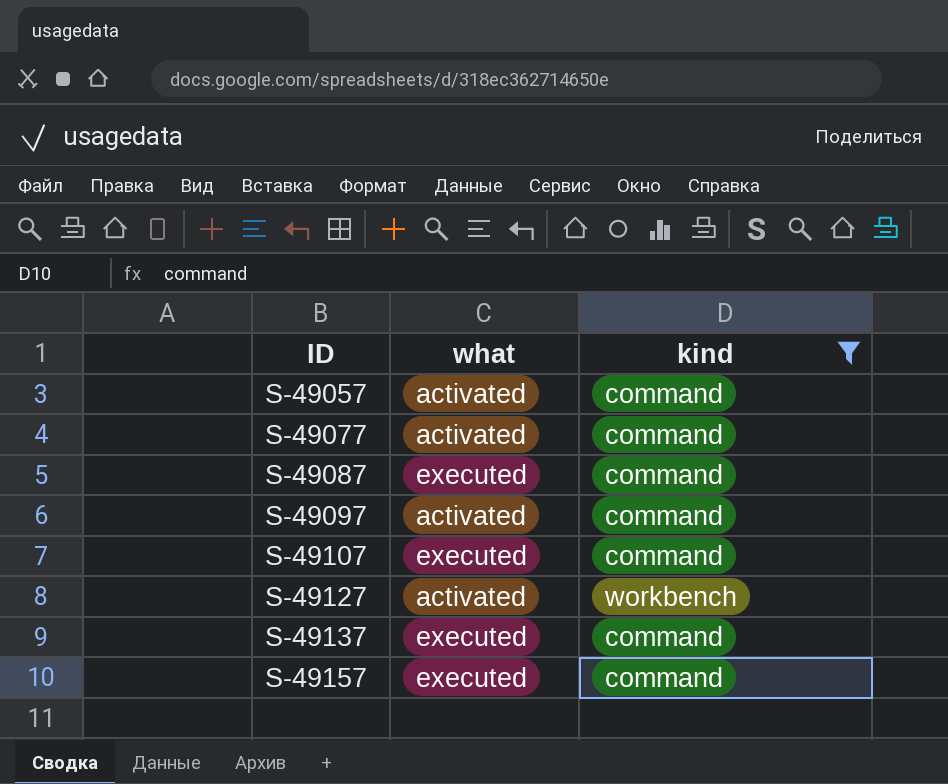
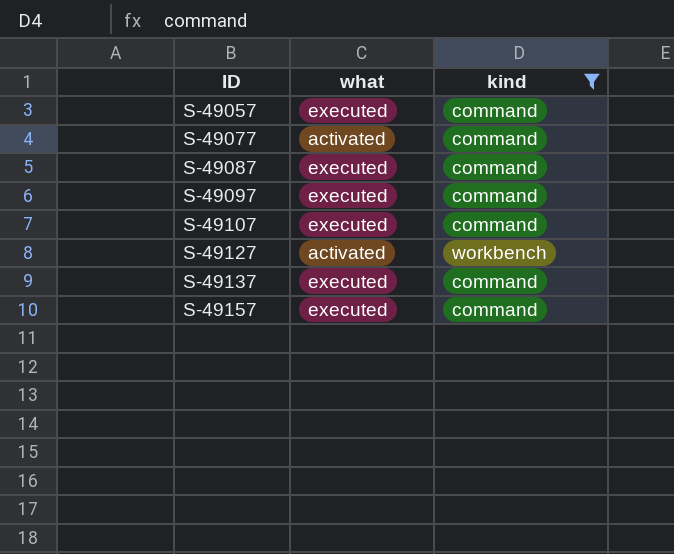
S-49057 | what: activated -> executed
S-49097 | what: activated -> executed

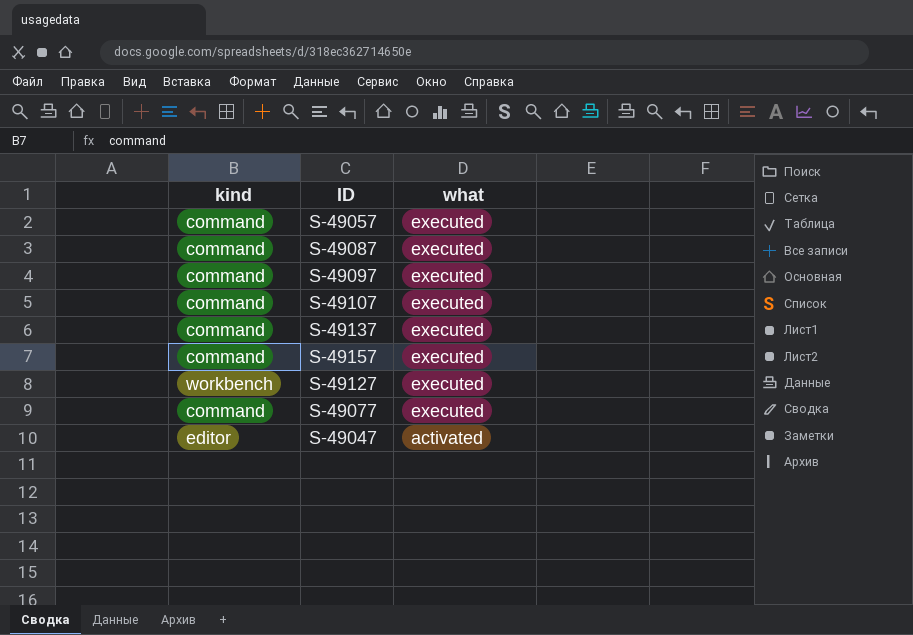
filter: kind != editor -> none
row order: ID ascending -> what descending
column kind | position: 3 -> 1
S-49127 | what: activated -> executed
S-49077 | what: activated -> executed

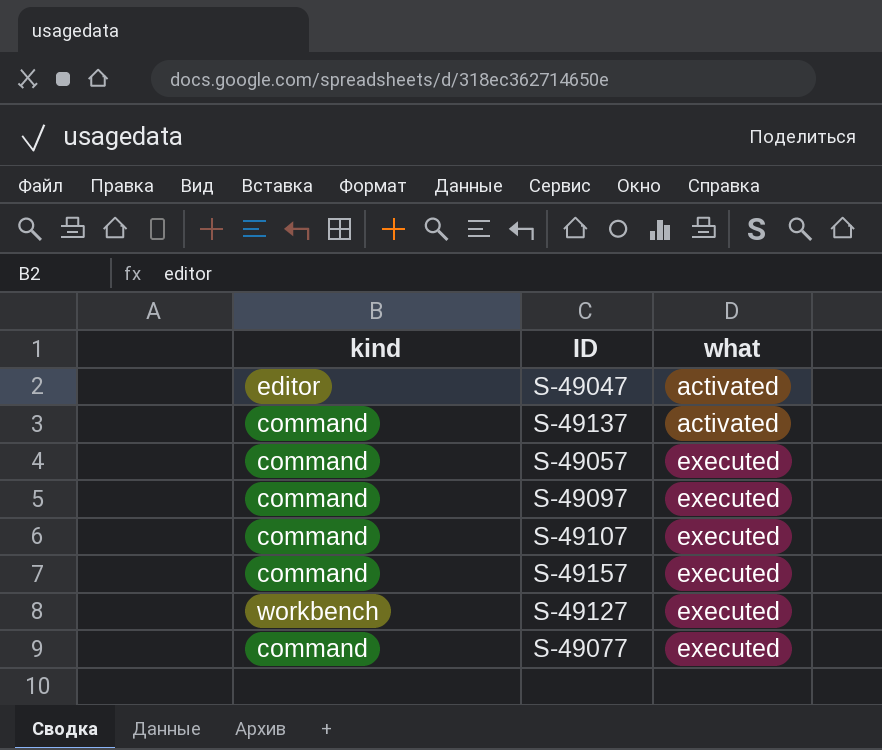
row order: what descending -> what ascending
row S-49087: command | executed -> none
S-49137 | what: executed -> activated

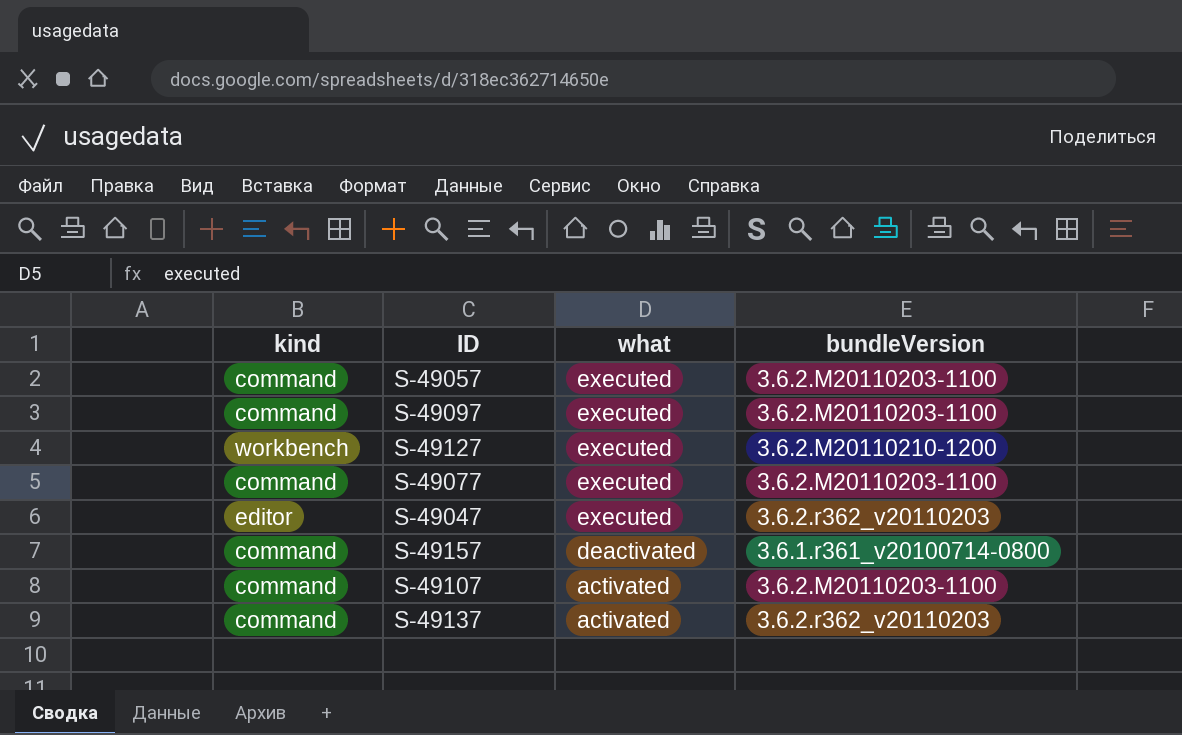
row order: what ascending -> what descending
column bundleVersion | position: none -> 4
S-49047 | what: activated -> executed
S-49157 | what: executed -> deactivated
S-49107 | what: executed -> activated

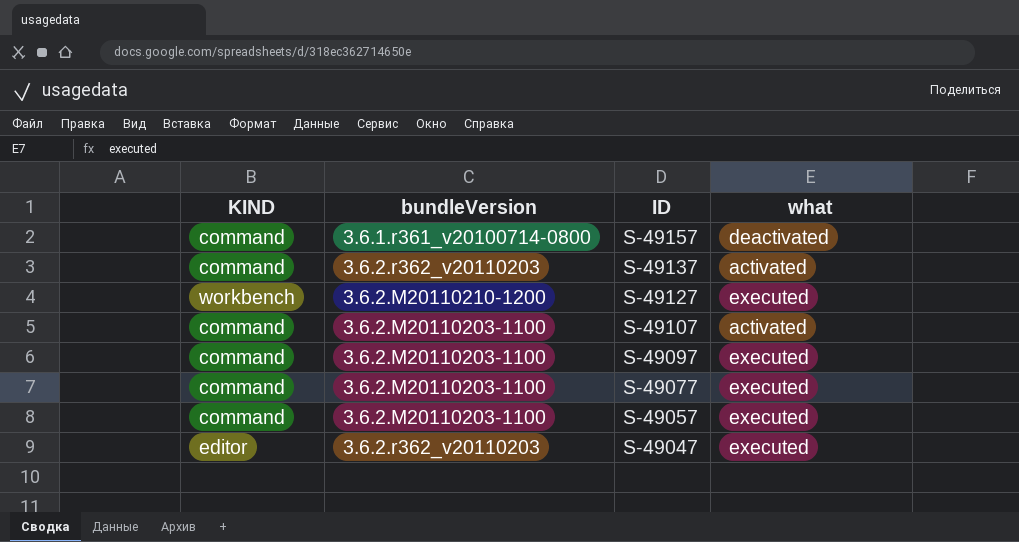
row order: what descending -> ID descending
column name: kind -> KIND
column bundleVersion | position: 4 -> 2

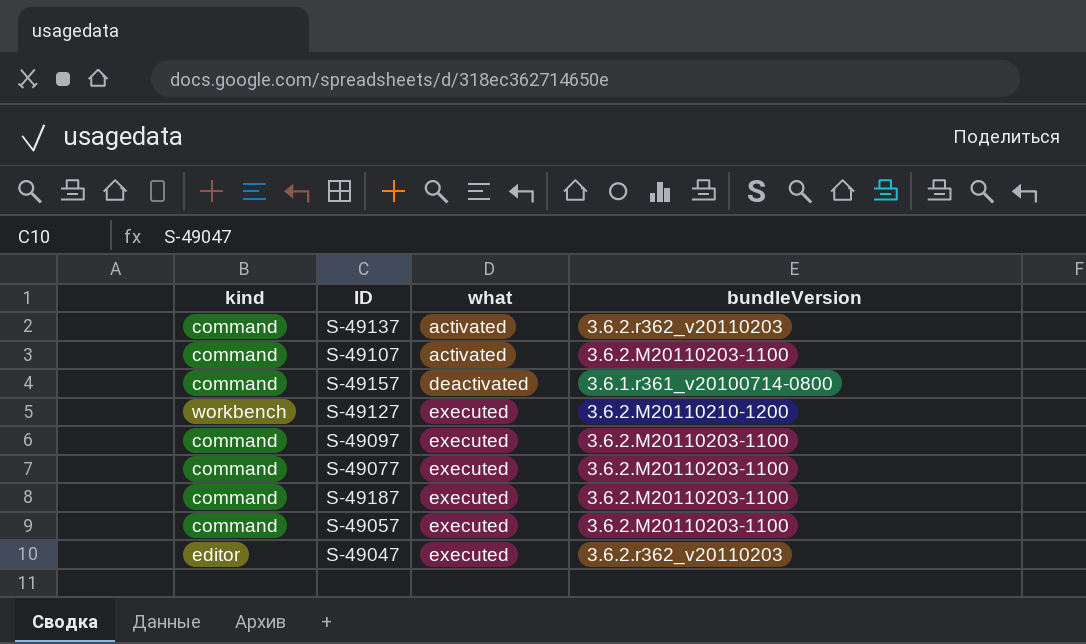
row order: ID descending -> what ascending
column name: KIND -> kind
column bundleVersion | position: 2 -> 4
row S-49187: none -> command | executed | 3.6.2.M20110203-1100

